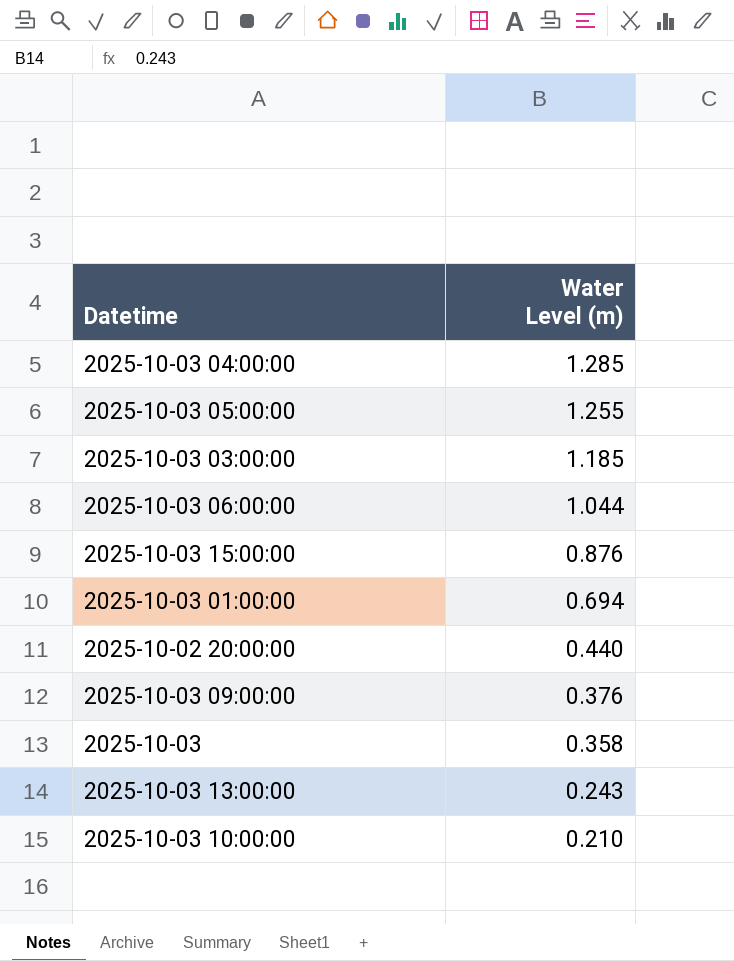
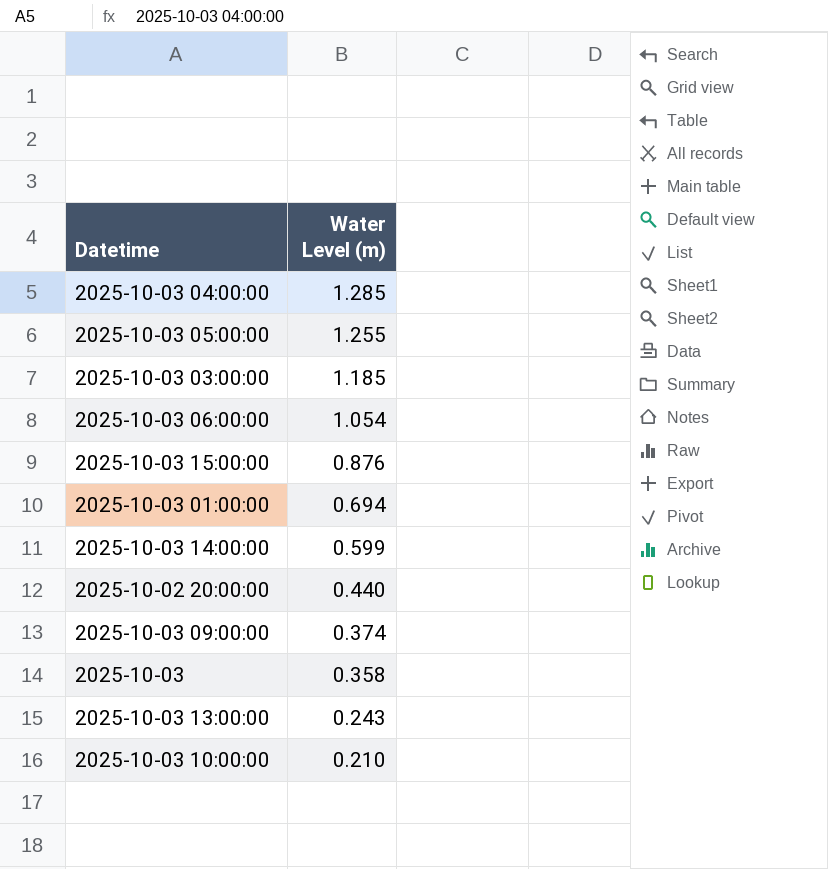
2025-10-03 06:00:00 | Water Level (m): 1.044 -> 1.054
row 2025-10-03 14:00:00: none -> 0.599
2025-10-03 09:00:00 | Water Level (m): 0.376 -> 0.374

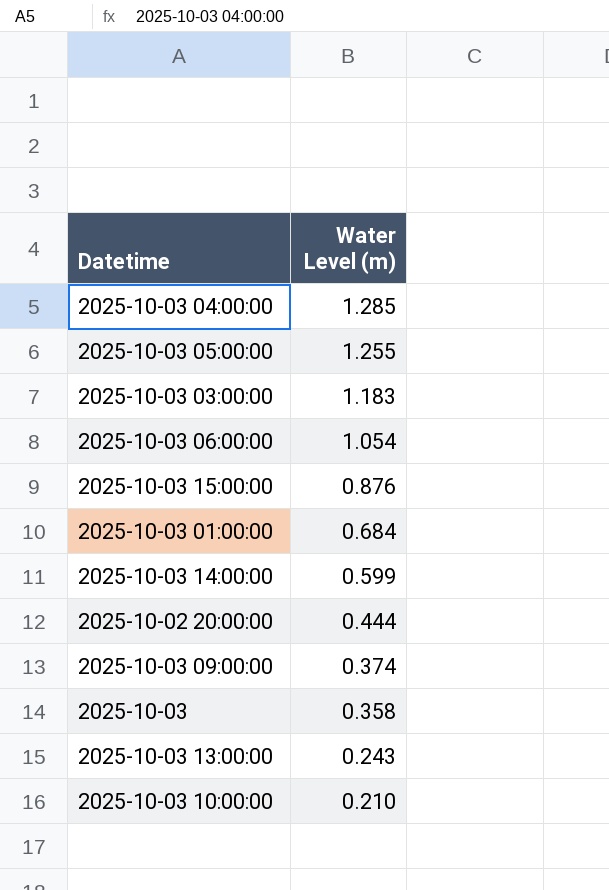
2025-10-03 03:00:00 | Water Level (m): 1.185 -> 1.183
2025-10-03 01:00:00 | Water Level (m): 0.694 -> 0.684
2025-10-02 20:00:00 | Water Level (m): 0.440 -> 0.444

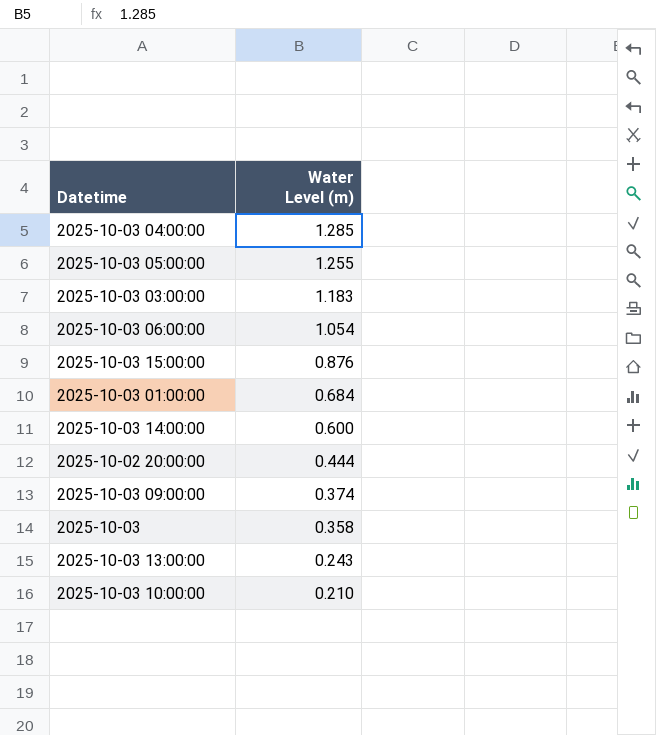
2025-10-03 14:00:00 | Water Level (m): 0.599 -> 0.600

